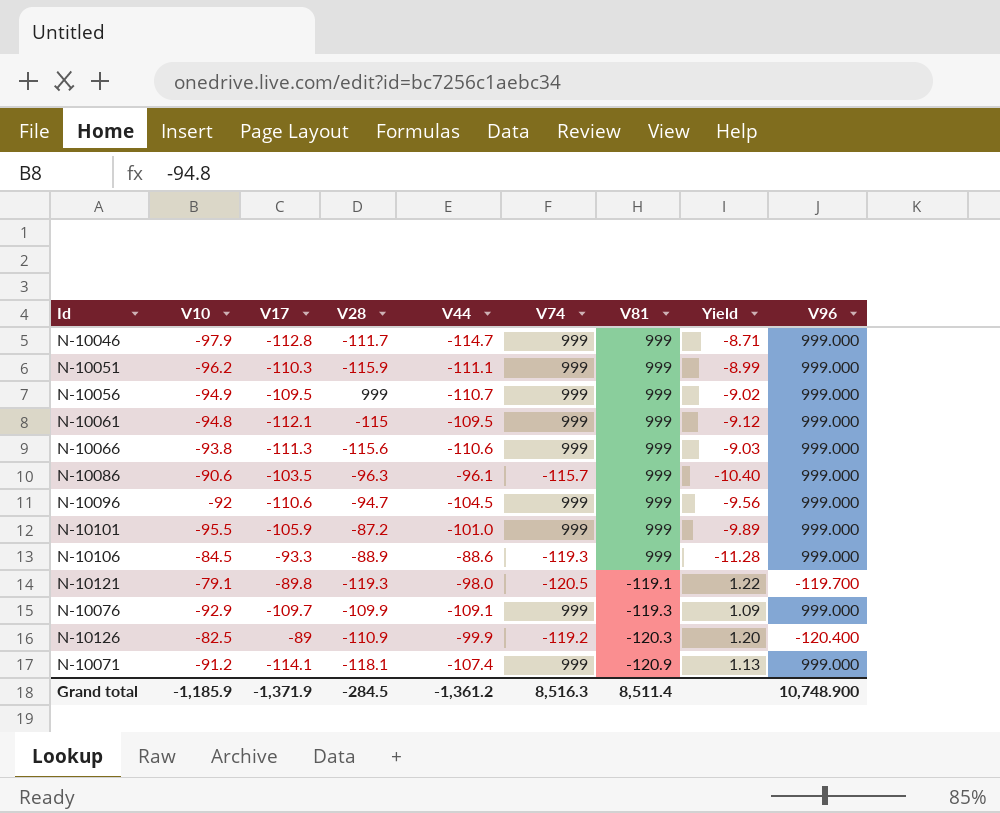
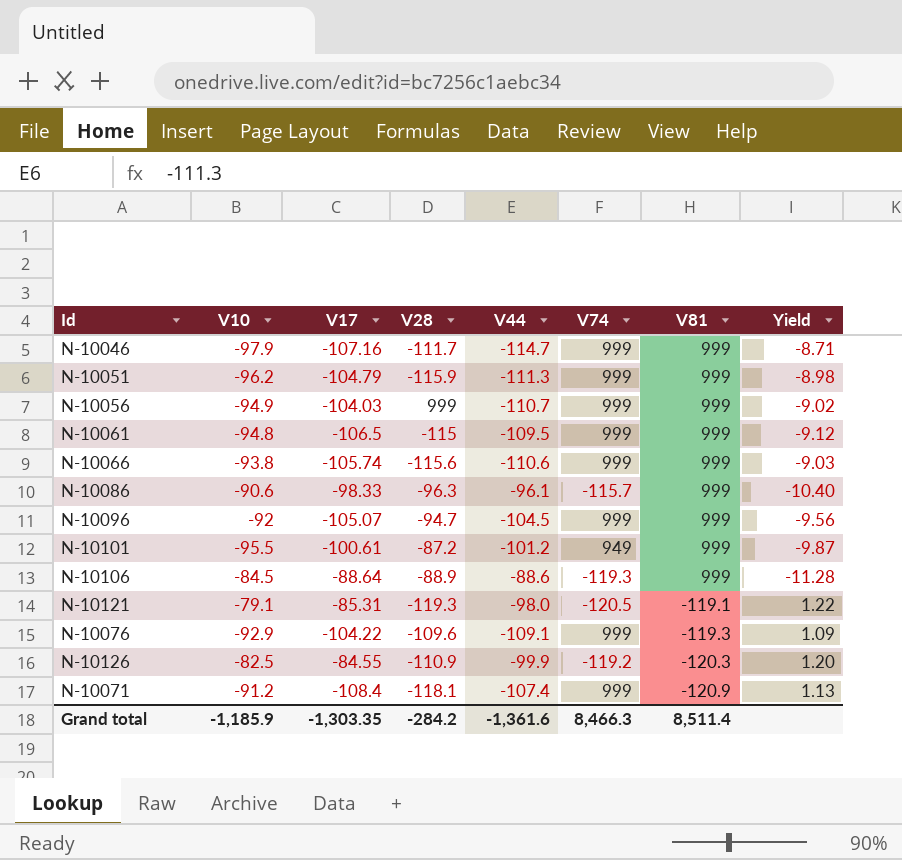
column V96 | position: 9 -> none
N-10046 | V17: -112.8 -> -107.16
N-10051 | V17: -110.3 -> -104.79
N-10051 | V44: -111.1 -> -111.3
N-10051 | Yield: -8.99 -> -8.98
N-10056 | V17: -109.5 -> -104.03
N-10061 | V17: -112.1 -> -106.5
N-10066 | V17: -111.3 -> -105.74
N-10086 | V17: -103.5 -> -98.33
N-10096 | V17: -110.6 -> -105.07
N-10101 | V17: -105.9 -> -100.61
N-10101 | V44: -101.0 -> -101.2
N-10101 | V74: 999 -> 949
N-10101 | Yield: -9.89 -> -9.87
N-10106 | V17: -93.3 -> -88.64
N-10121 | V17: -89.8 -> -85.31
N-10076 | V17: -109.7 -> -104.22
N-10076 | V28: -109.9 -> -109.6
N-10126 | V17: -89 -> -84.55
N-10071 | V17: -114.1 -> -108.4
Grand total | V17: -1,371.9 -> -1,303.35
Grand total | V28: -284.5 -> -284.2
Grand total | V44: -1,361.2 -> -1,361.6
Grand total | V74: 8,516.3 -> 8,466.3

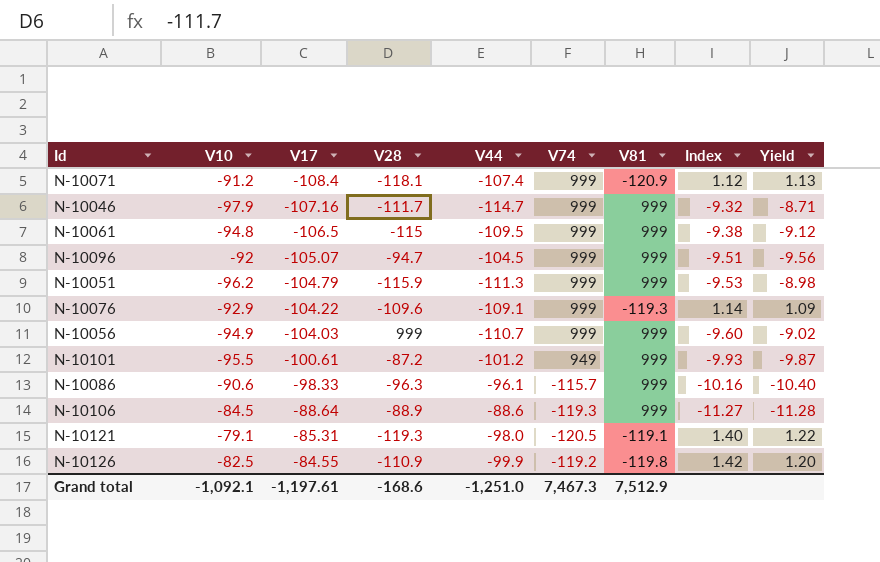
row order: V81 descending -> V17 ascending
column Index | formula: none -> [V81] / [V17]
row N-10066: -93.8 | -105.74 | -115.6 | -110.6 | 999 | 999 | -9.03 -> none
N-10126 | V81: -120.3 -> -119.8
Grand total | V10: -1,185.9 -> -1,092.1
Grand total | V17: -1,303.35 -> -1,197.61
Grand total | V28: -284.2 -> -168.6
Grand total | V44: -1,361.6 -> -1,251.0
Grand total | V74: 8,466.3 -> 7,467.3
Grand total | V81: 8,511.4 -> 7,512.9

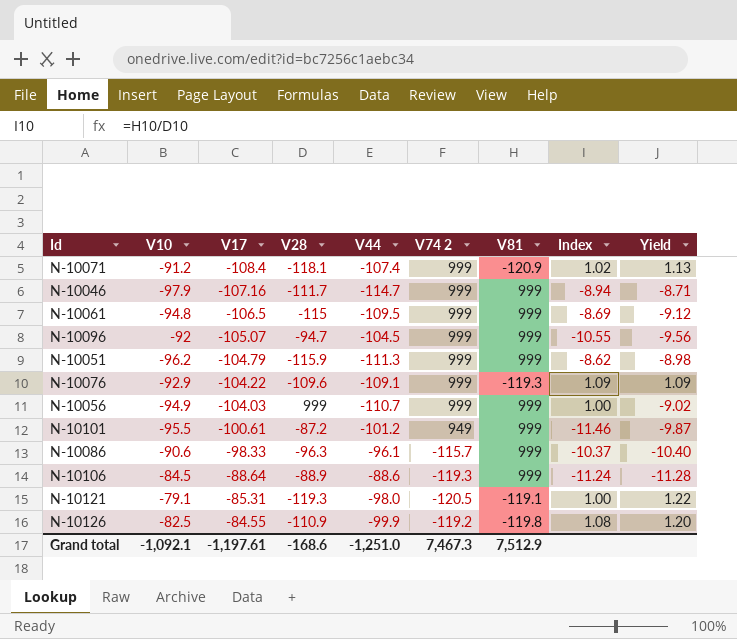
column name: V74 -> V74 2
column Index | formula: [V81] / [V17] -> [V81] / [V28]

